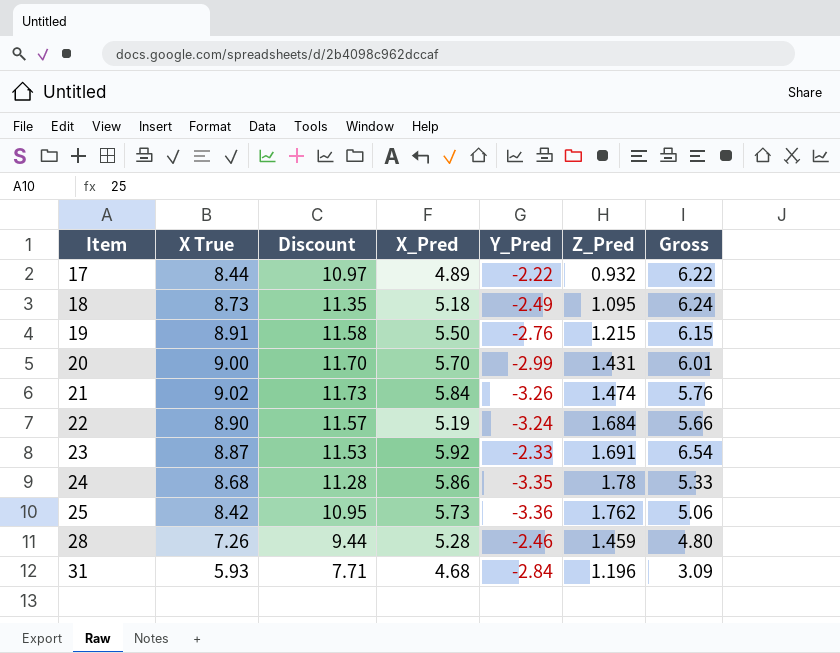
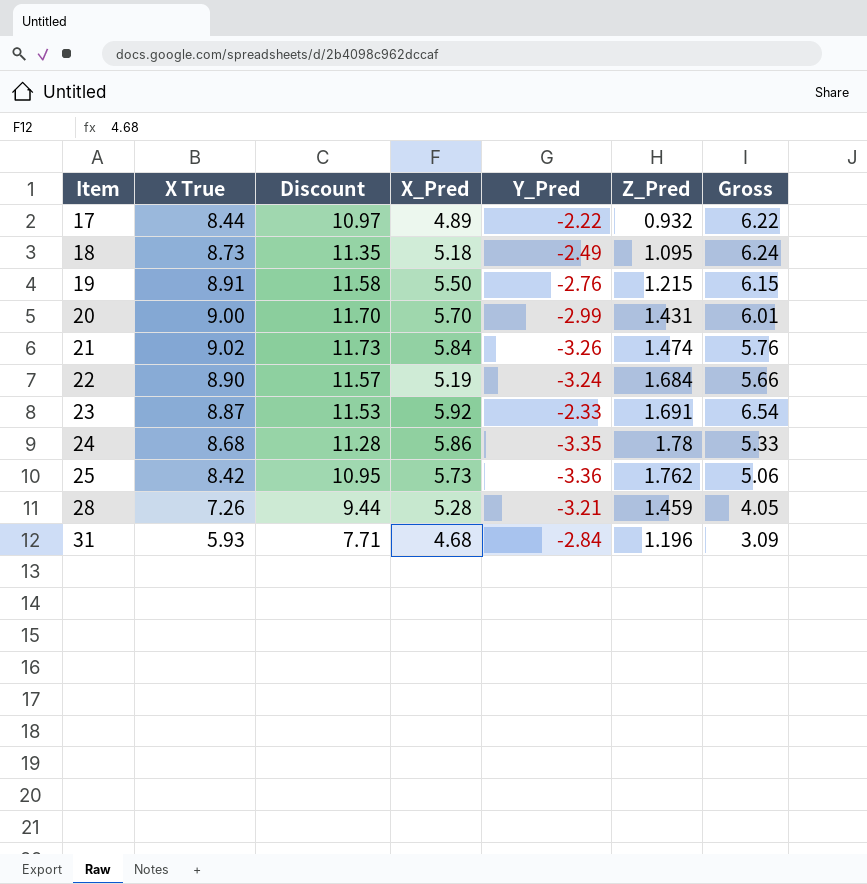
28 | Y_Pred: -2.46 -> -3.21
28 | Gross: 4.80 -> 4.05

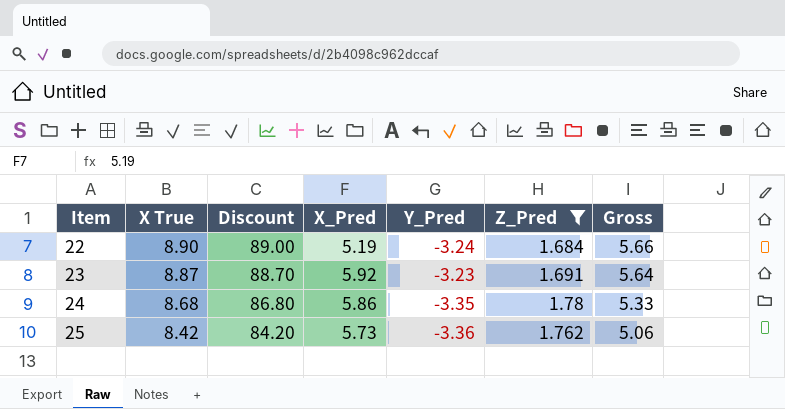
filter: none -> Z_Pred >= 1.684
column Discount | formula: [X True] * 1.3 -> [X True] * 10
23 | Y_Pred: -2.33 -> -3.23
23 | Gross: 6.54 -> 5.64

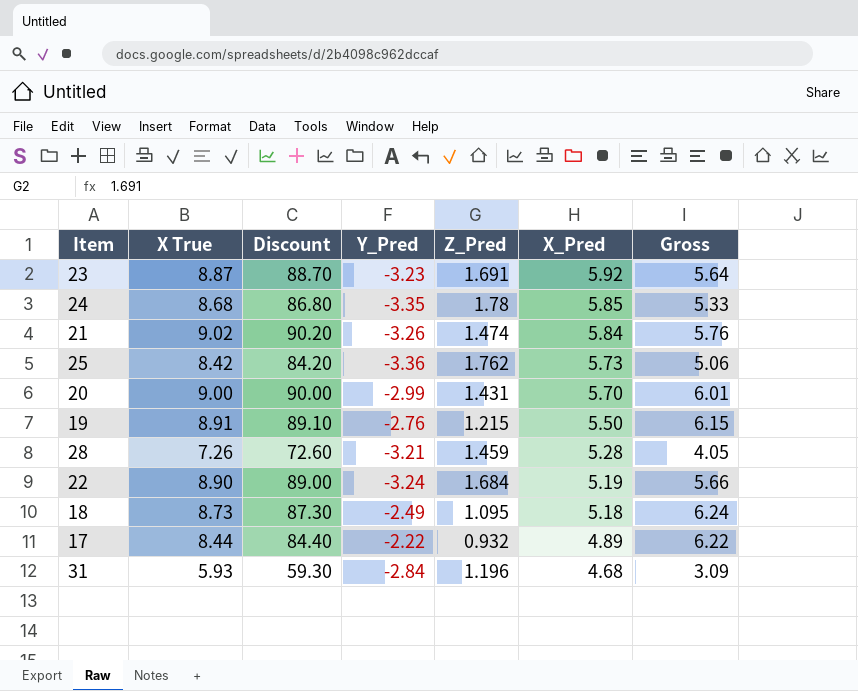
filter: Z_Pred >= 1.684 -> none
row order: Item ascending -> X_Pred descending
column X_Pred | position: 4 -> 6
24 | X_Pred: 5.86 -> 5.85

